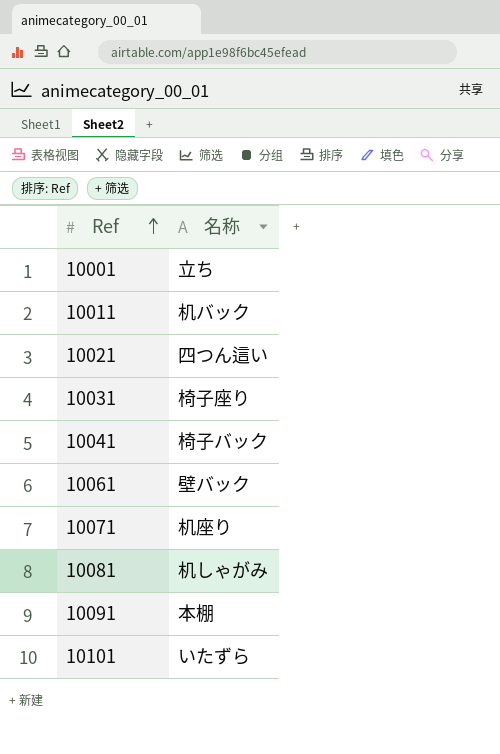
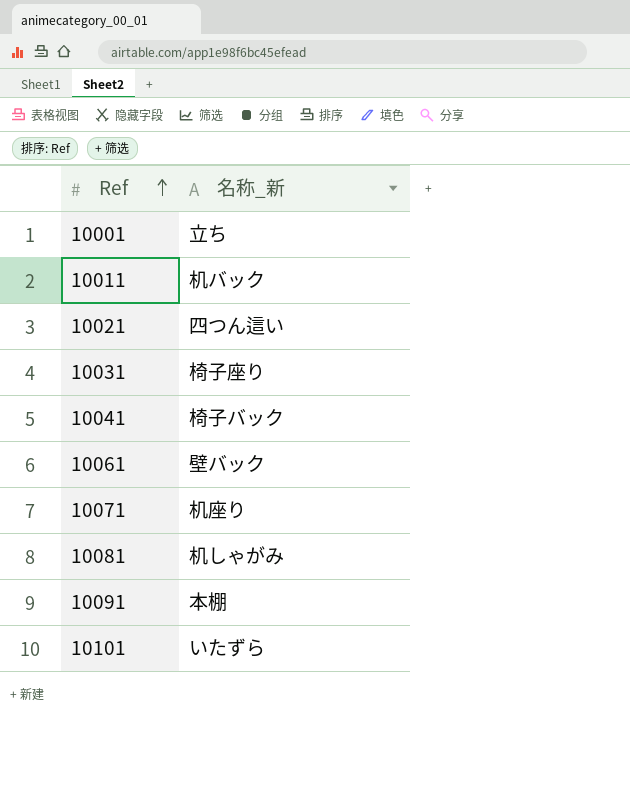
column name: 名称 -> 名称_新

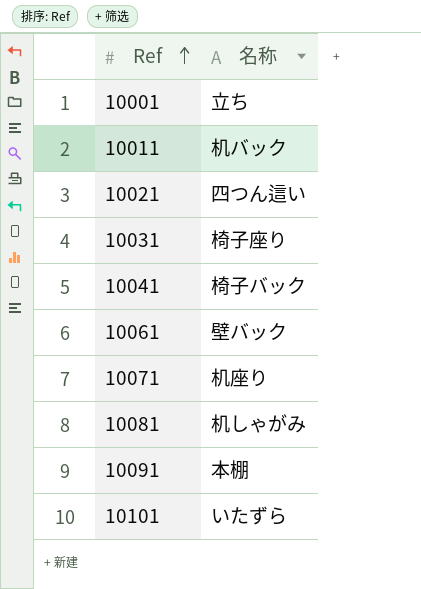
column name: 名称_新 -> 名称

